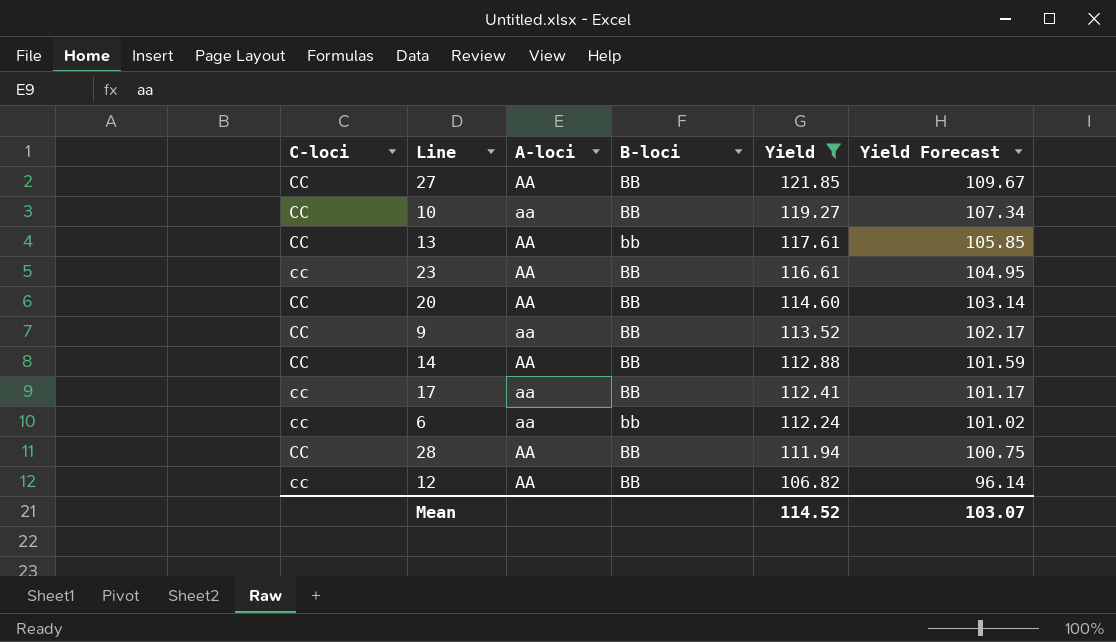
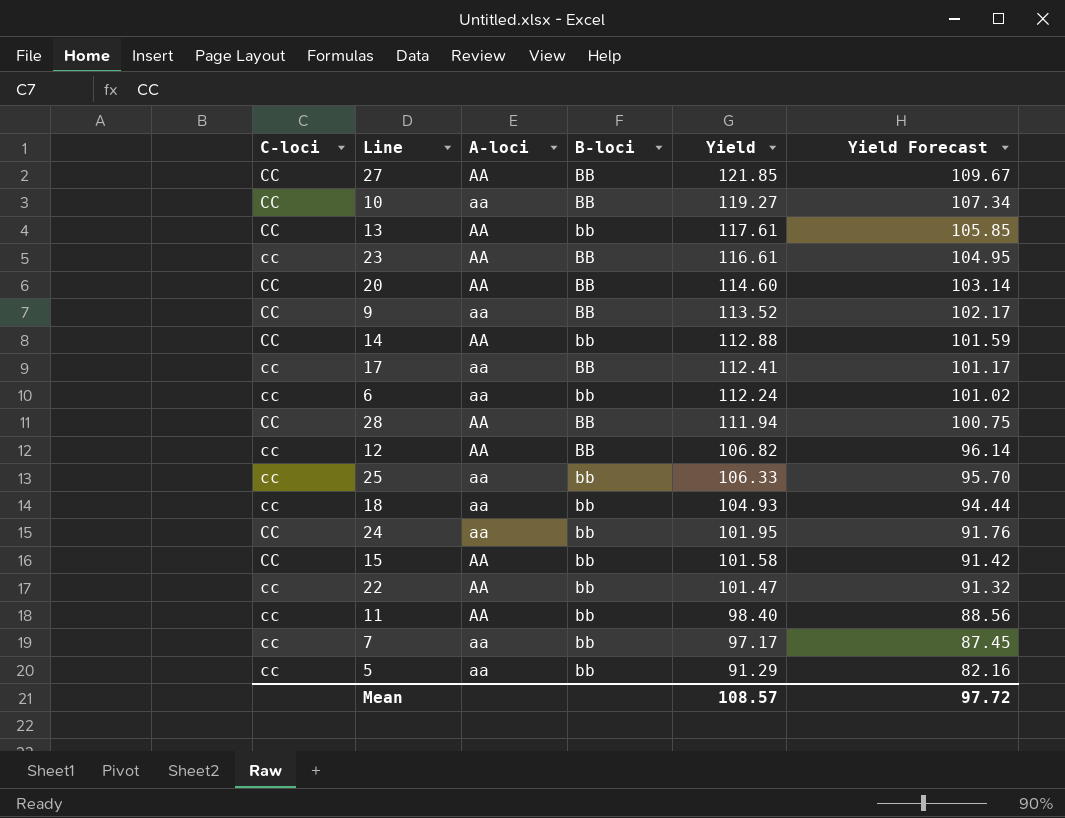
filter: Yield >= 106.82 -> none
14 | B-loci: BB -> bb
Mean | Yield: 114.52 -> 108.57
Mean | Yield Forecast: 103.07 -> 97.72

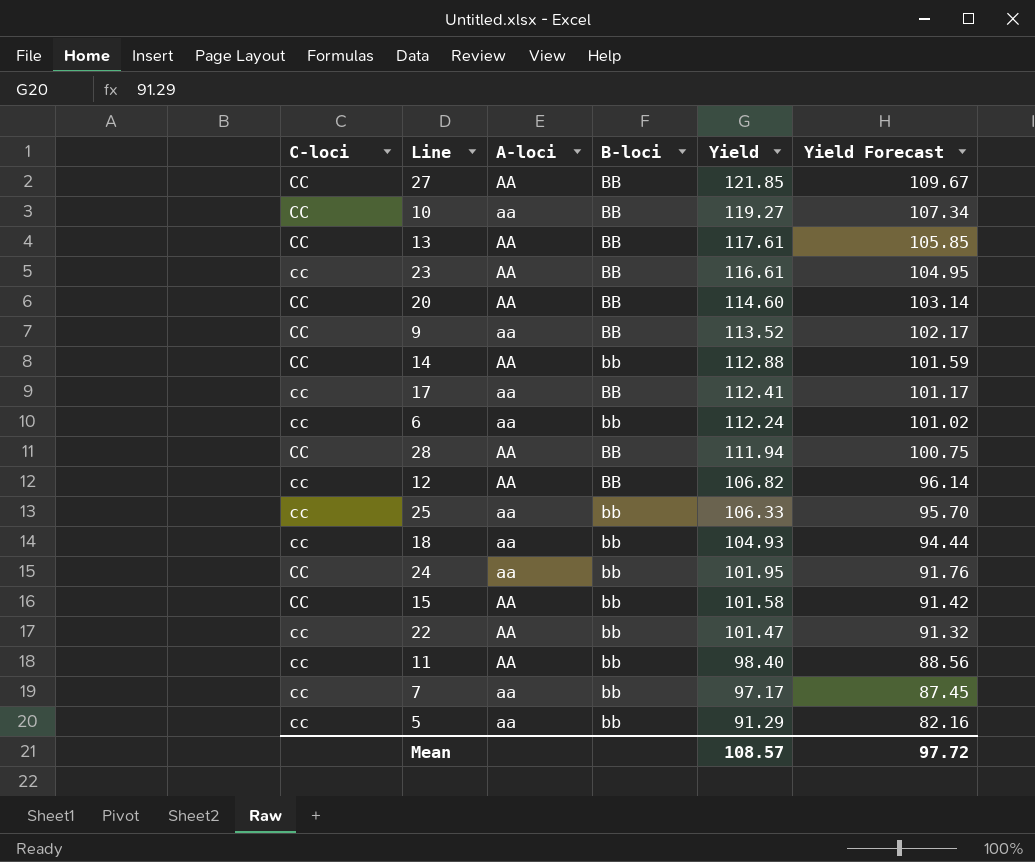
13 | B-loci: bb -> BB

